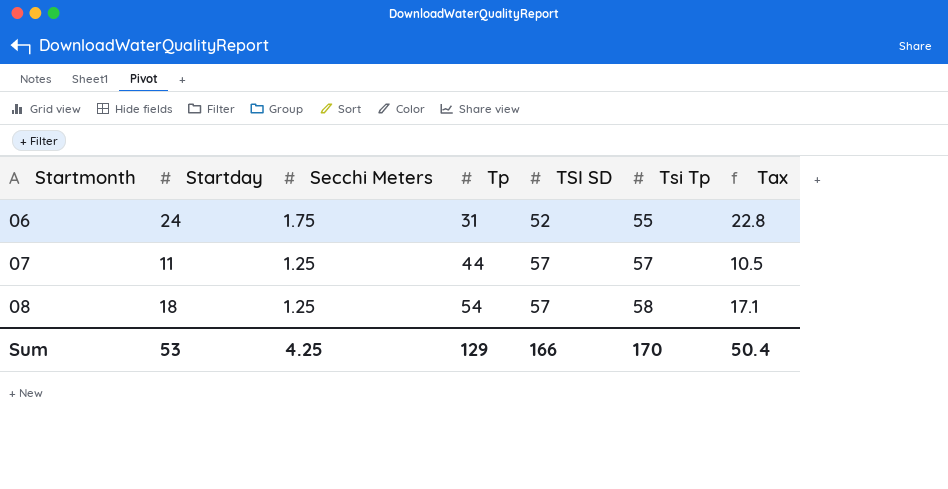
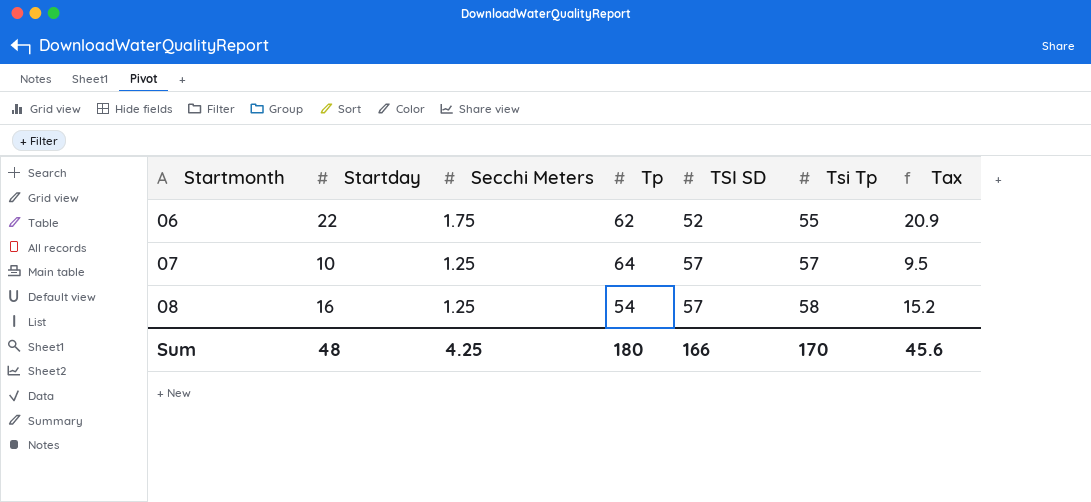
06 | Startday: 24 -> 22
06 | Tp: 31 -> 62
06 | Tax: 22.8 -> 20.9
07 | Startday: 11 -> 10
07 | Tp: 44 -> 64
07 | Tax: 10.5 -> 9.5
08 | Startday: 18 -> 16
08 | Tax: 17.1 -> 15.2
Sum | Startday: 53 -> 48
Sum | Tp: 129 -> 180
Sum | Tax: 50.4 -> 45.6

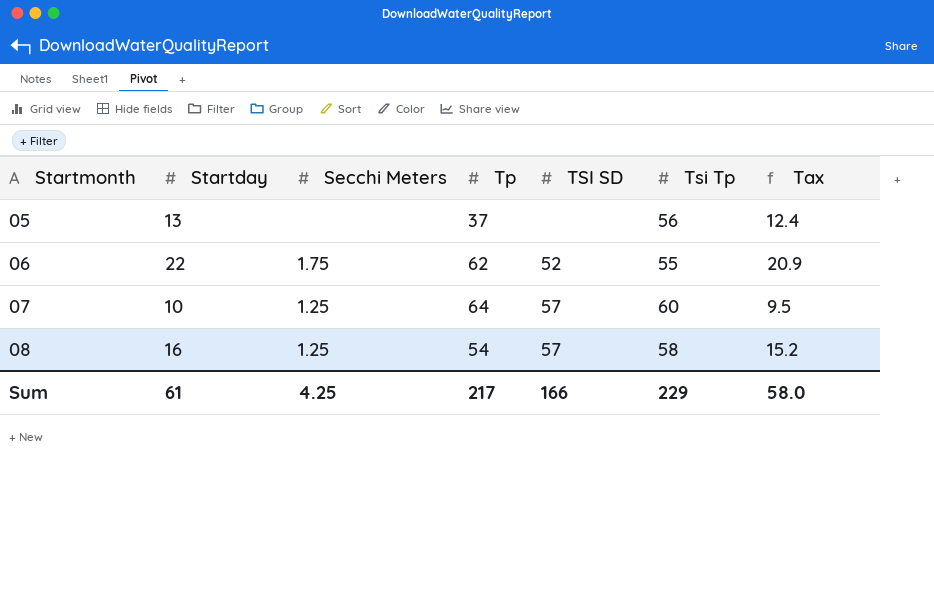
row 05: none -> 13 | none | 37 | none | 56 | 12.4
07 | Tsi Tp: 57 -> 60
Sum | Startday: 48 -> 61
Sum | Tp: 180 -> 217
Sum | Tsi Tp: 170 -> 229
Sum | Tax: 45.6 -> 58.0

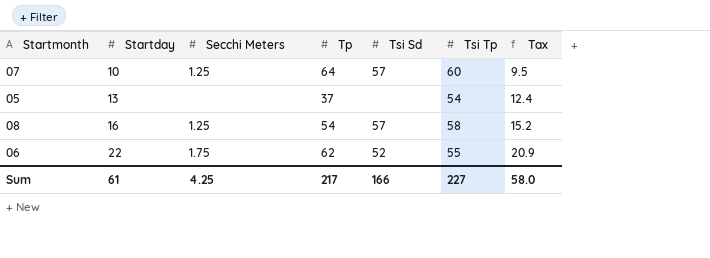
row order: Startmonth ascending -> Startday ascending
column name: TSI SD -> Tsi Sd
05 | Tsi Tp: 56 -> 54
Sum | Tsi Tp: 229 -> 227

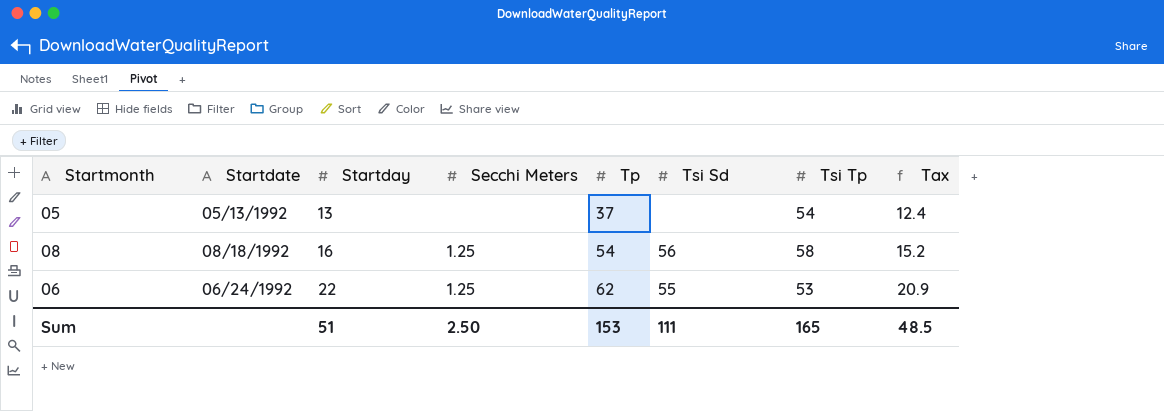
column Startdate | position: none -> 2
row 07: 10 | 1.25 | 64 | 57 | 60 | 9.5 -> none
08 | Tsi Sd: 57 -> 56
06 | Secchi Meters: 1.75 -> 1.25
06 | Tsi Sd: 52 -> 55
06 | Tsi Tp: 55 -> 53
Sum | Startday: 61 -> 51
Sum | Secchi Meters: 4.25 -> 2.50
Sum | Tp: 217 -> 153
Sum | Tsi Sd: 166 -> 111
Sum | Tsi Tp: 227 -> 165
Sum | Tax: 58.0 -> 48.5

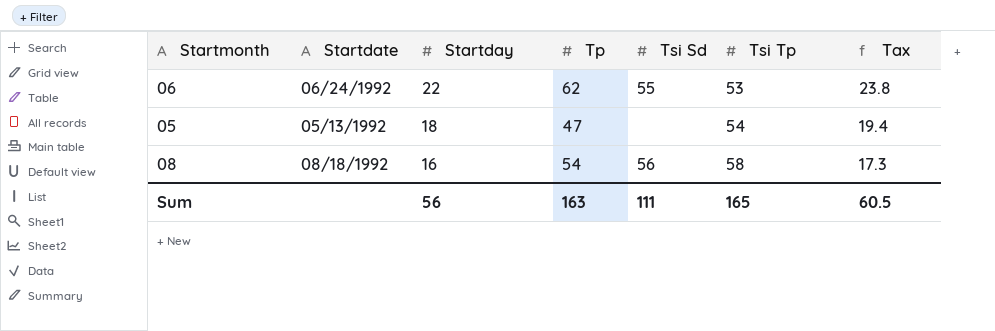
row order: Startday ascending -> Startday descending
column Secchi Meters | position: 4 -> none
column Tax | formula: [Startday] * 0.95 -> [Startday] * 1.08
05 | Startday: 13 -> 18
05 | Tp: 37 -> 47
Sum | Startday: 51 -> 56
Sum | Tp: 153 -> 163
Sum | Tax: 48.5 -> 60.5

